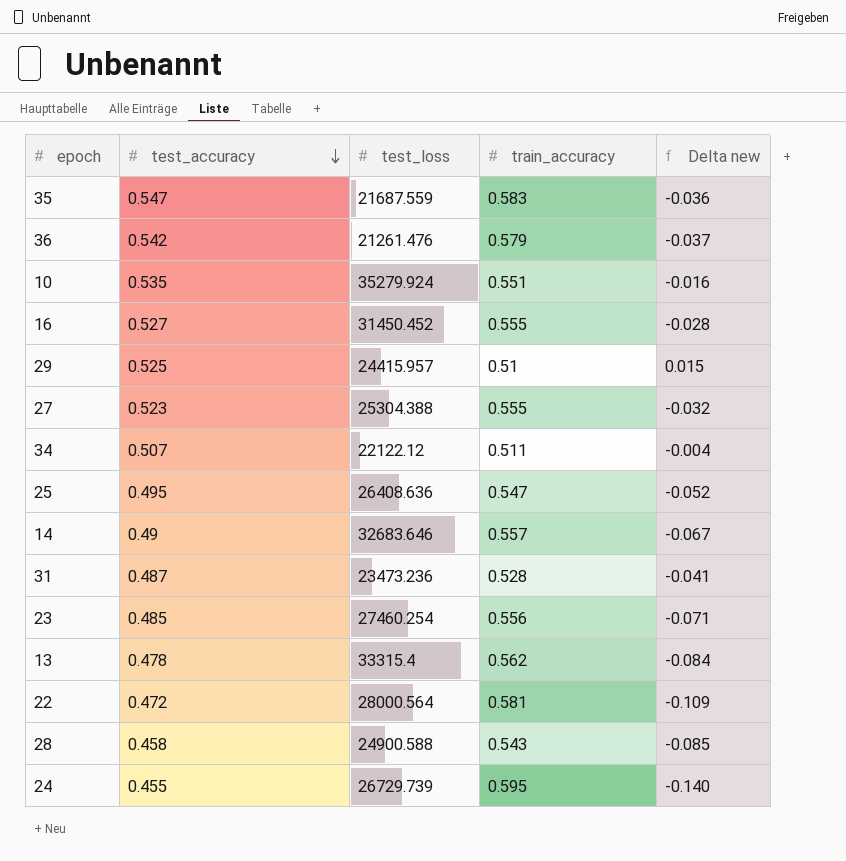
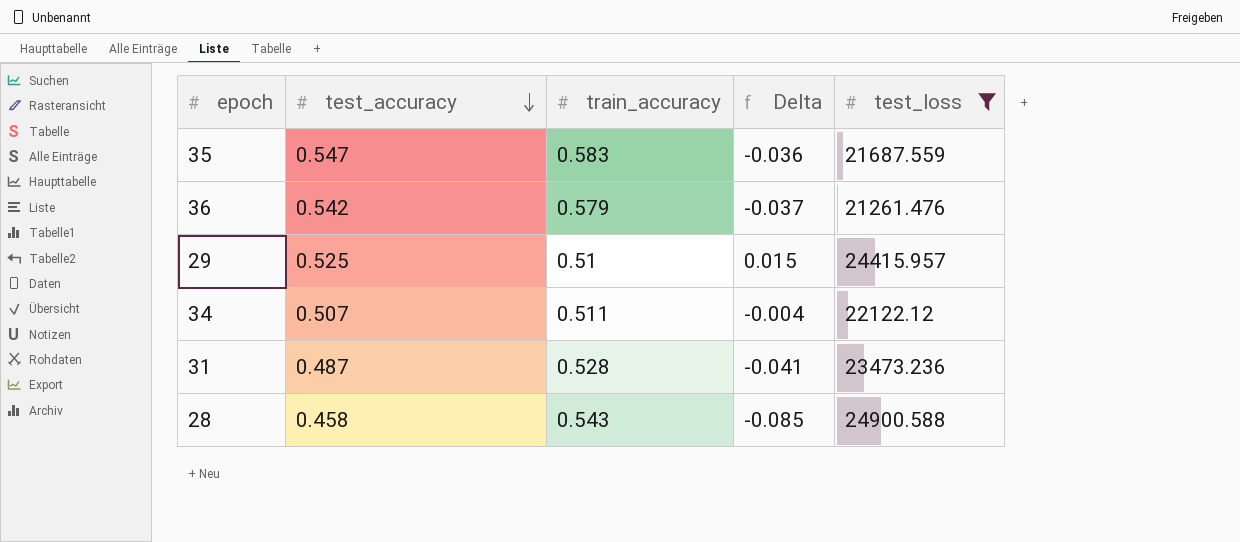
filter: none -> test_loss <= 24900.588
column name: Delta new -> Delta
column test_loss | position: 3 -> 5

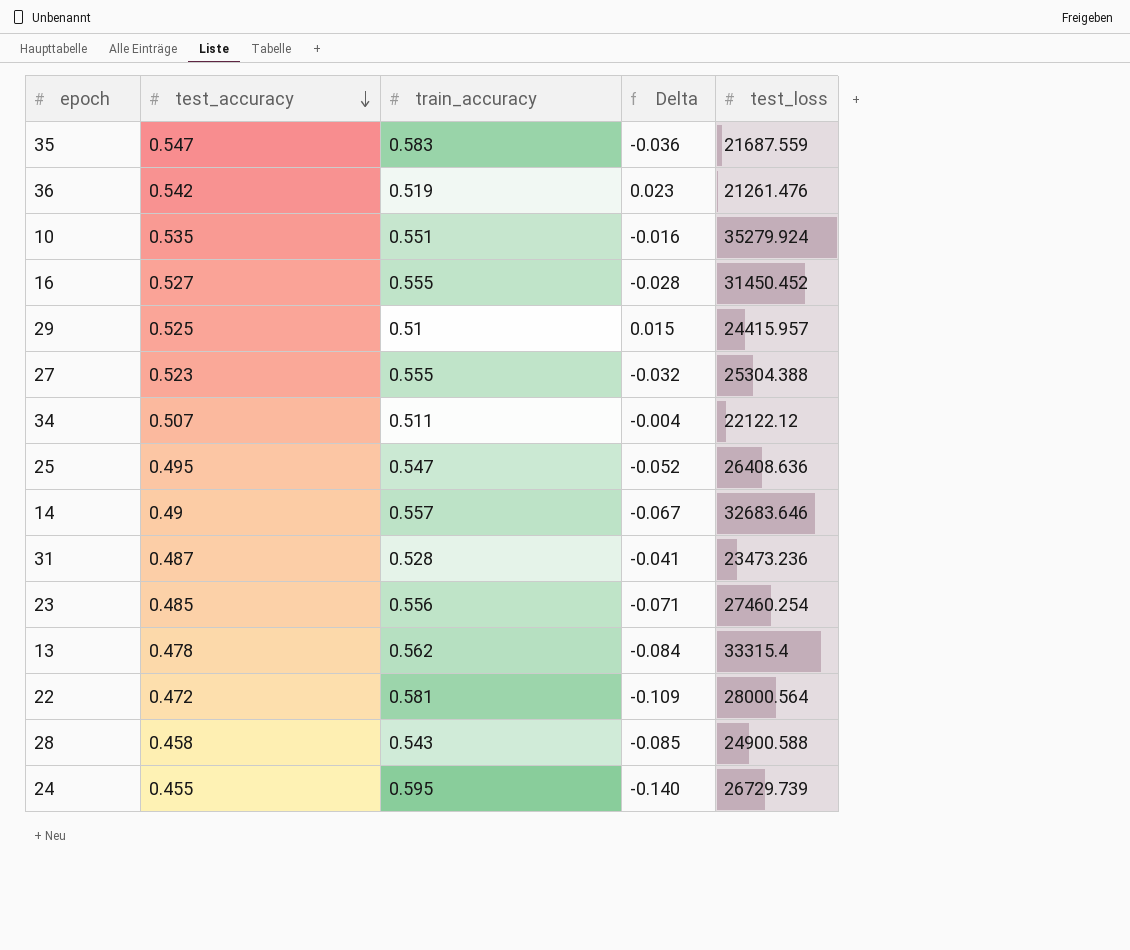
filter: test_loss <= 24900.588 -> none
36 | train_accuracy: 0.579 -> 0.519
36 | Delta: -0.037 -> 0.023

